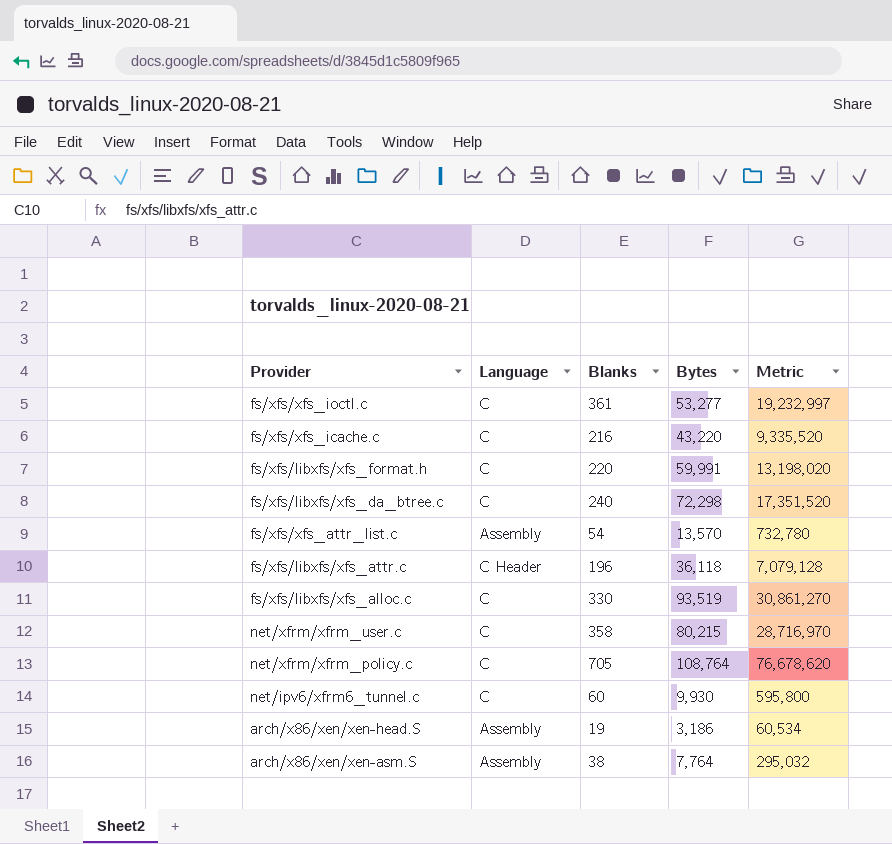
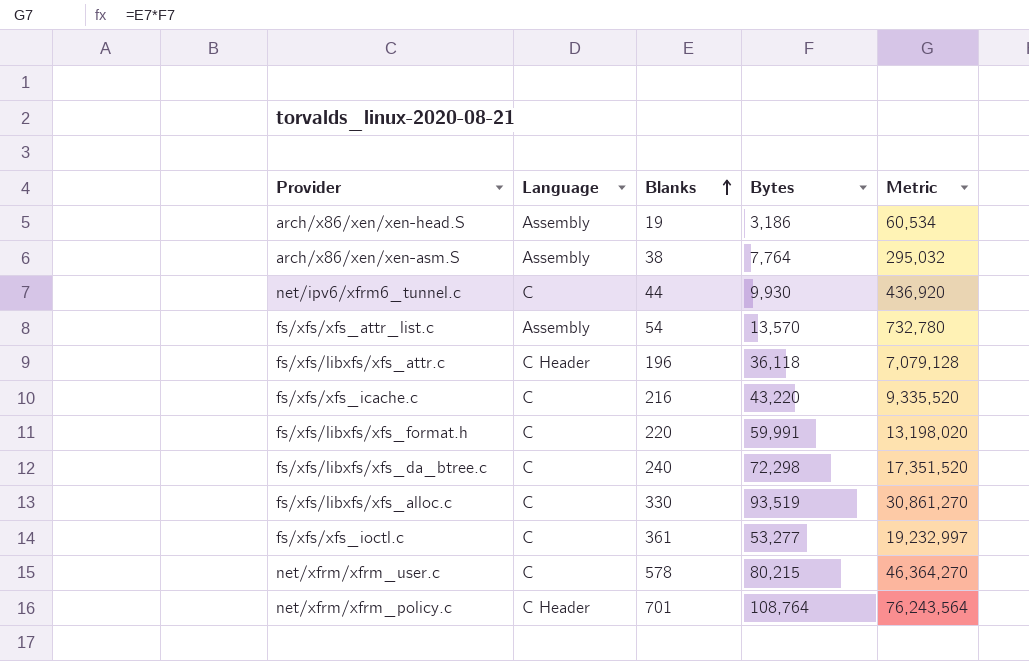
row order: none -> Blanks ascending
net/ipv6/xfrm6_tunnel.c | Blanks: 60 -> 44
net/ipv6/xfrm6_tunnel.c | Metric: 595,800 -> 436,920
net/xfrm/xfrm_user.c | Blanks: 358 -> 578
net/xfrm/xfrm_user.c | Metric: 28,716,970 -> 46,364,270
net/xfrm/xfrm_policy.c | Language: C -> C Header
net/xfrm/xfrm_policy.c | Blanks: 705 -> 701
net/xfrm/xfrm_policy.c | Metric: 76,678,620 -> 76,243,564

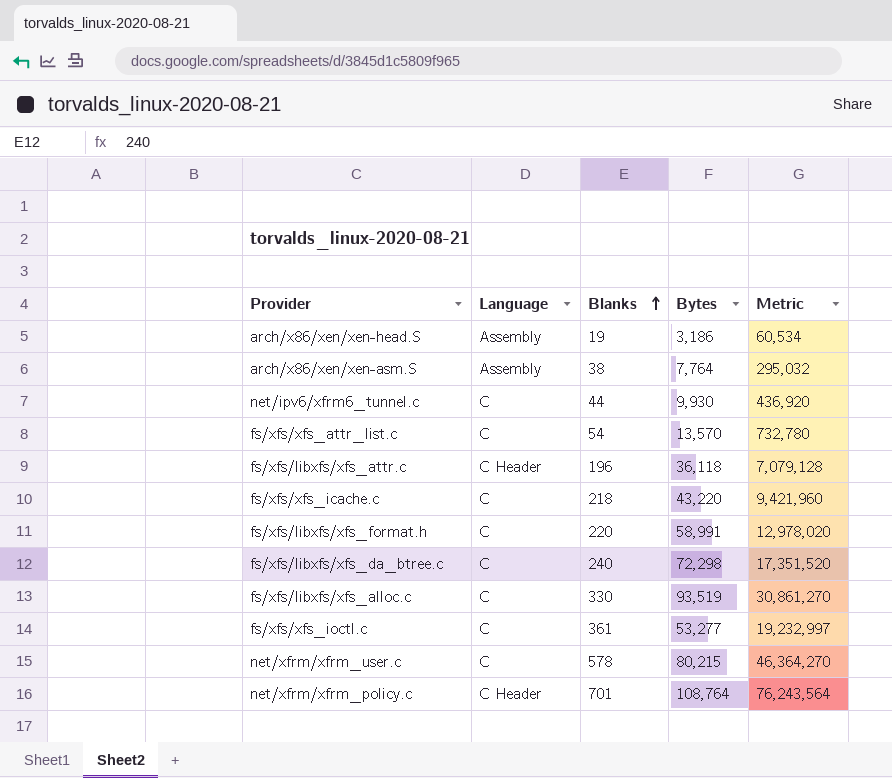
fs/xfs/xfs_attr_list.c | Language: Assembly -> C
fs/xfs/xfs_icache.c | Blanks: 216 -> 218
fs/xfs/xfs_icache.c | Metric: 9,335,520 -> 9,421,960
fs/xfs/libxfs/xfs_format.h | Bytes: 59,991 -> 58,991
fs/xfs/libxfs/xfs_format.h | Metric: 13,198,020 -> 12,978,020

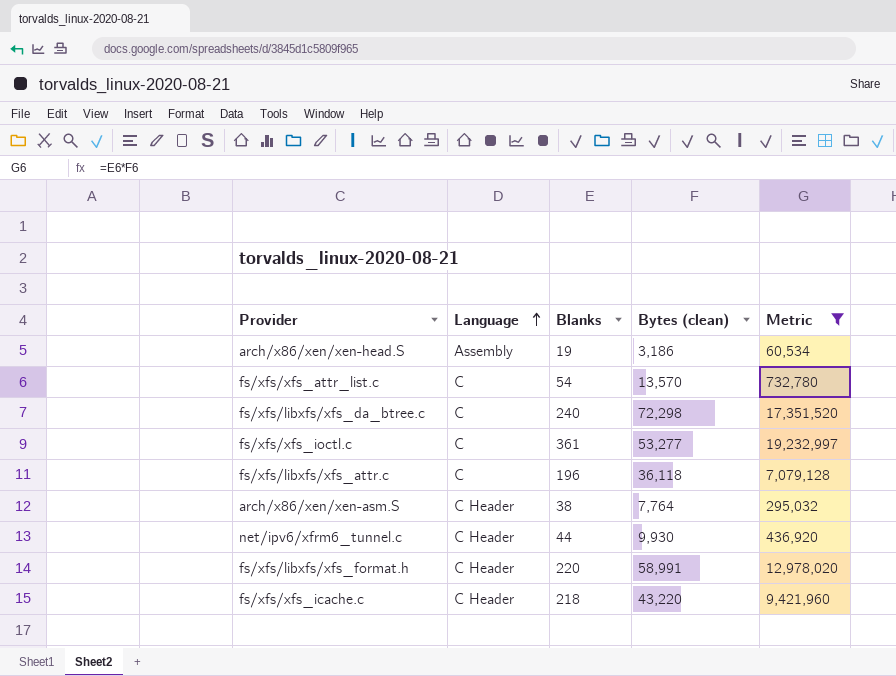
filter: none -> Metric <= 19,232,997
row order: Blanks ascending -> Language ascending
column name: Bytes -> Bytes (clean)
fs/xfs/libxfs/xfs_attr.c | Language: C Header -> C
arch/x86/xen/xen-asm.S | Language: Assembly -> C Header
net/ipv6/xfrm6_tunnel.c | Language: C -> C Header
fs/xfs/libxfs/xfs_format.h | Language: C -> C Header
fs/xfs/xfs_icache.c | Language: C -> C Header

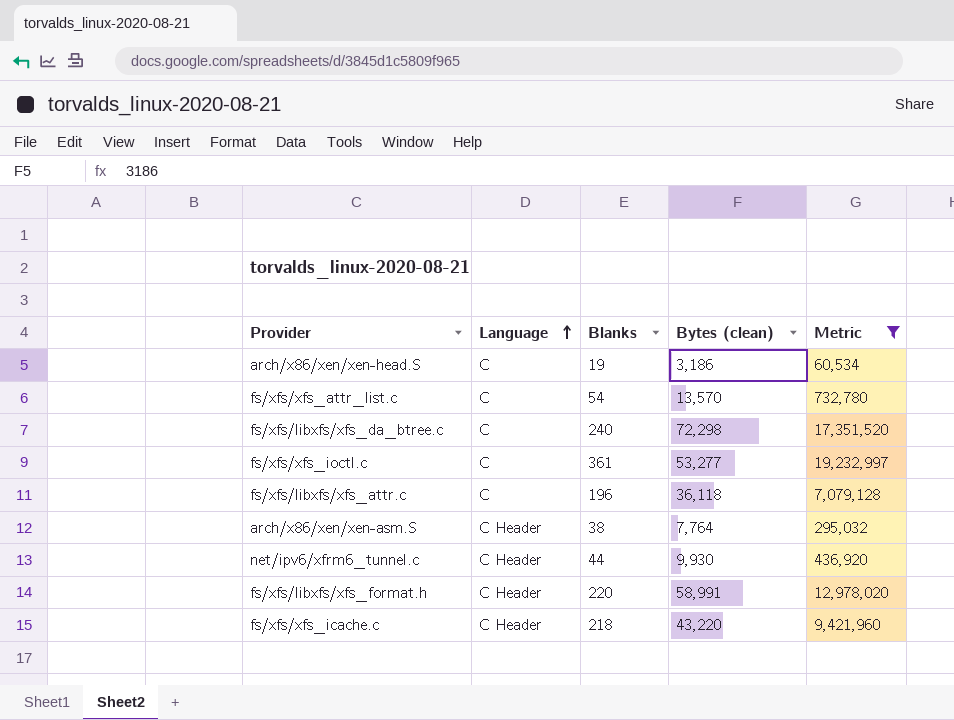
arch/x86/xen/xen-head.S | Language: Assembly -> C

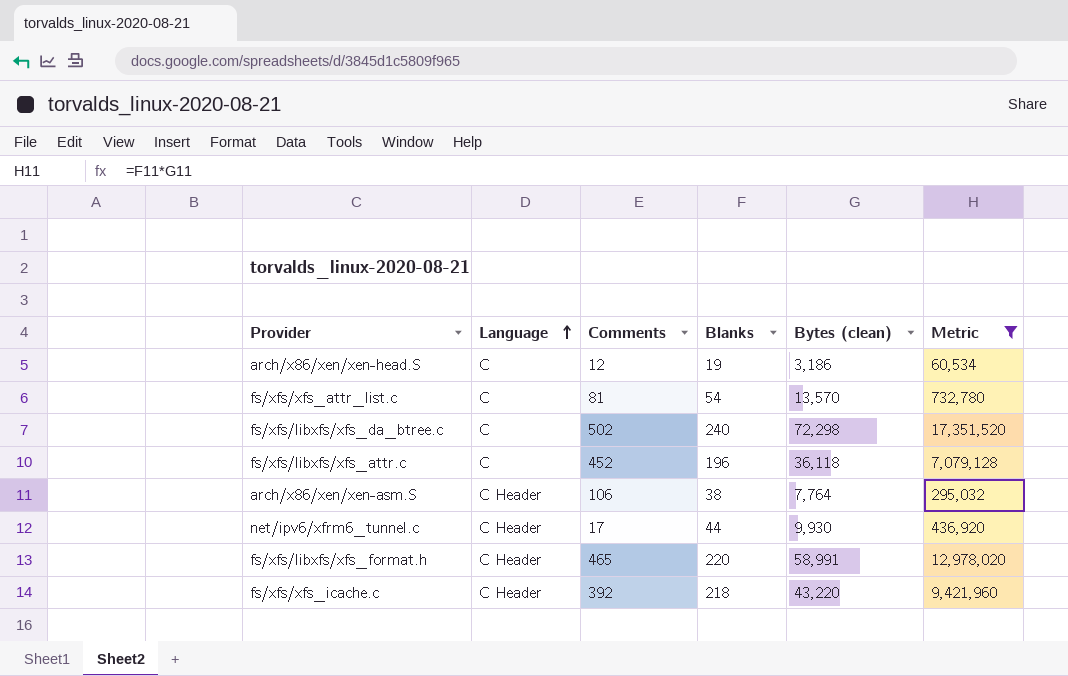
column Comments | position: none -> 3
row fs/xfs/xfs_ioctl.c: C | 361 | 53,277 | 19,232,997 -> none

